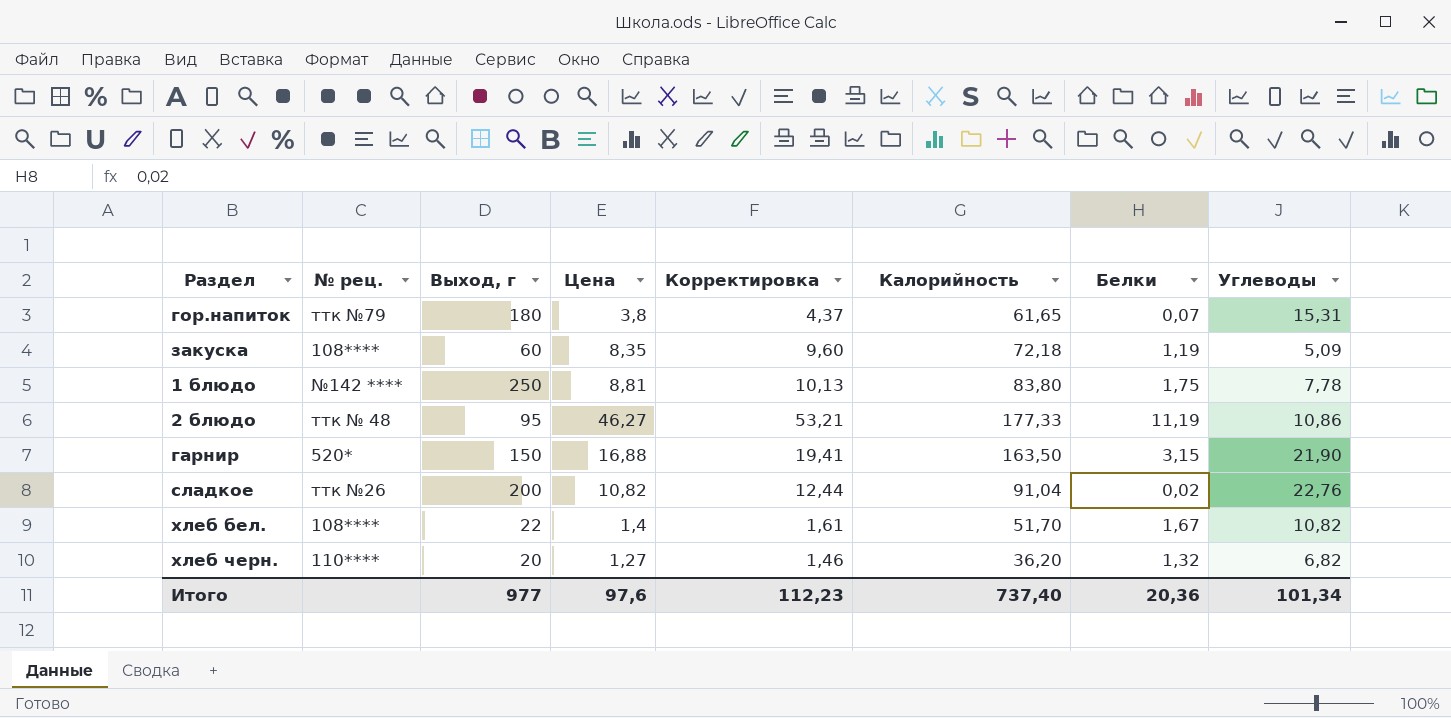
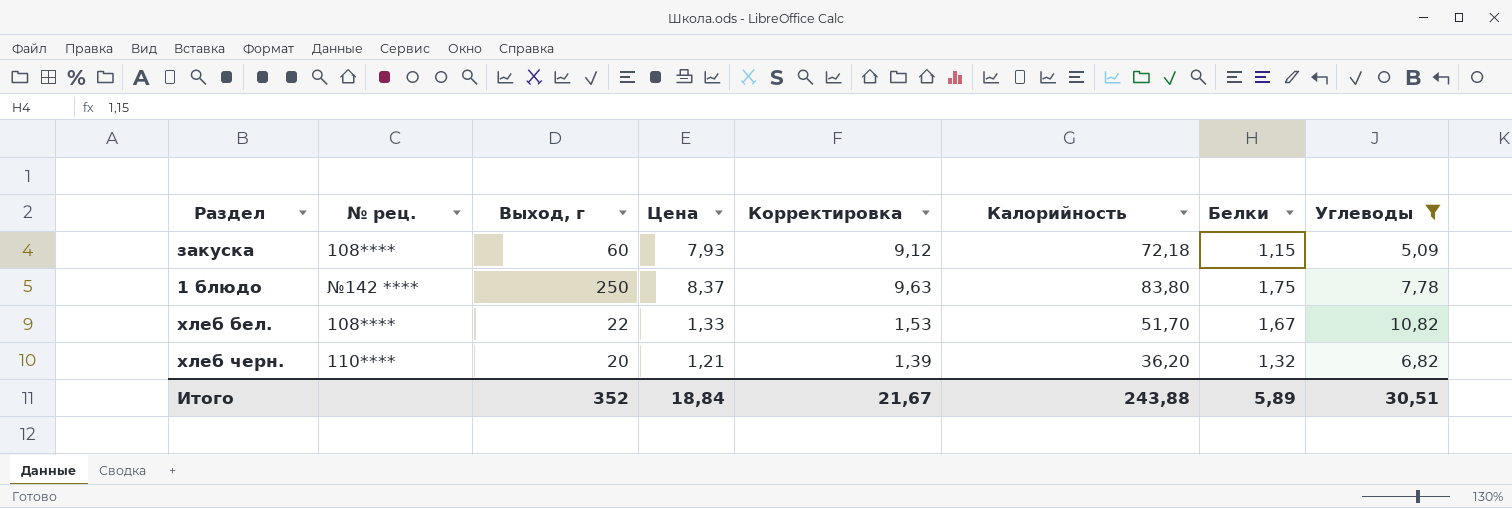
filter: none -> Углеводы <= 10,82
закуска | Цена: 8,35 -> 7,93
закуска | Корректировка: 9,60 -> 9,12
закуска | Белки: 1,19 -> 1,15
1 блюдо | Цена: 8,81 -> 8,37
1 блюдо | Корректировка: 10,13 -> 9,63
хлеб бел. | Цена: 1,4 -> 1,33
хлеб бел. | Корректировка: 1,61 -> 1,53
хлеб черн. | Цена: 1,27 -> 1,21
хлеб черн. | Корректировка: 1,46 -> 1,39
Итого | Выход, г: 977 -> 352
Итого | Цена: 97,6 -> 18,84
Итого | Корректировка: 112,23 -> 21,67
Итого | Калорийность: 737,40 -> 243,88
Итого | Белки: 20,36 -> 5,89
Итого | Углеводы: 101,34 -> 30,51

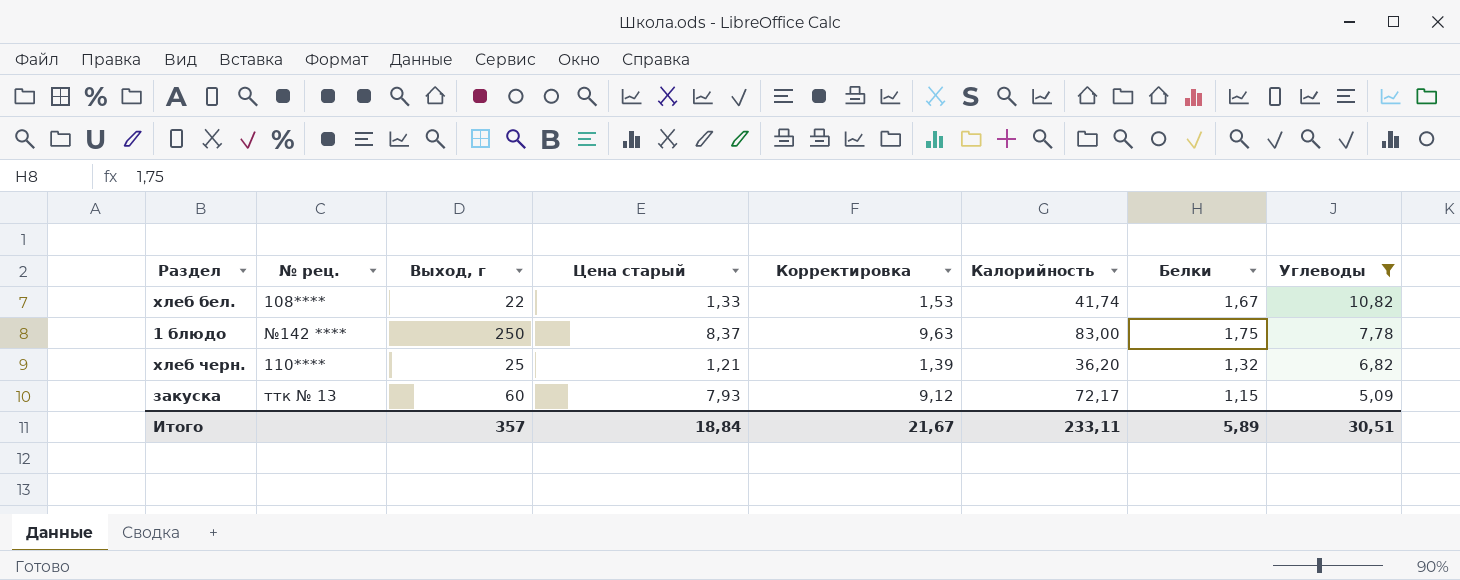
row order: none -> Углеводы descending
column name: Цена -> Цена старый
хлеб бел. | Калорийность: 51,70 -> 41,74
1 блюдо | Калорийность: 83,80 -> 83,00
хлеб черн. | Выход, г: 20 -> 25
закуска | № рец.: 108**** -> ттк № 13
закуска | Калорийность: 72,18 -> 72,17
Итого | Выход, г: 352 -> 357
Итого | Калорийность: 243,88 -> 233,11

